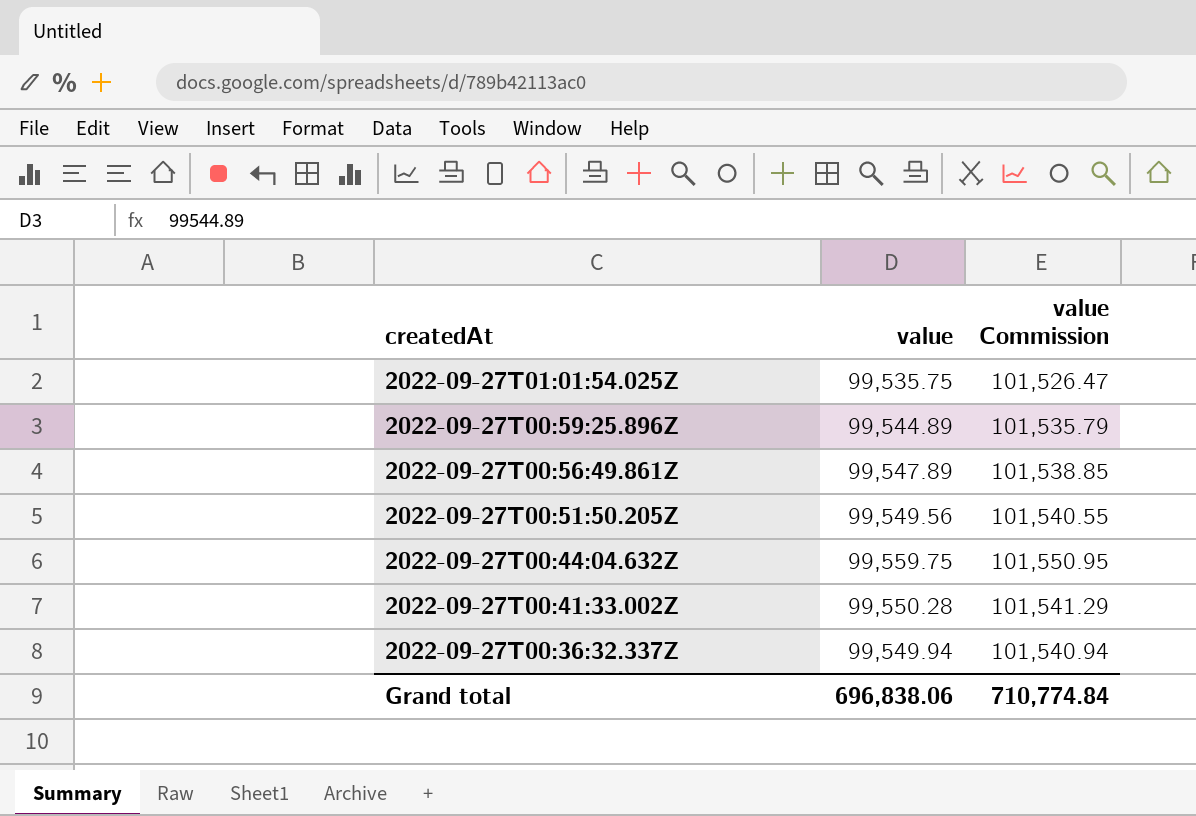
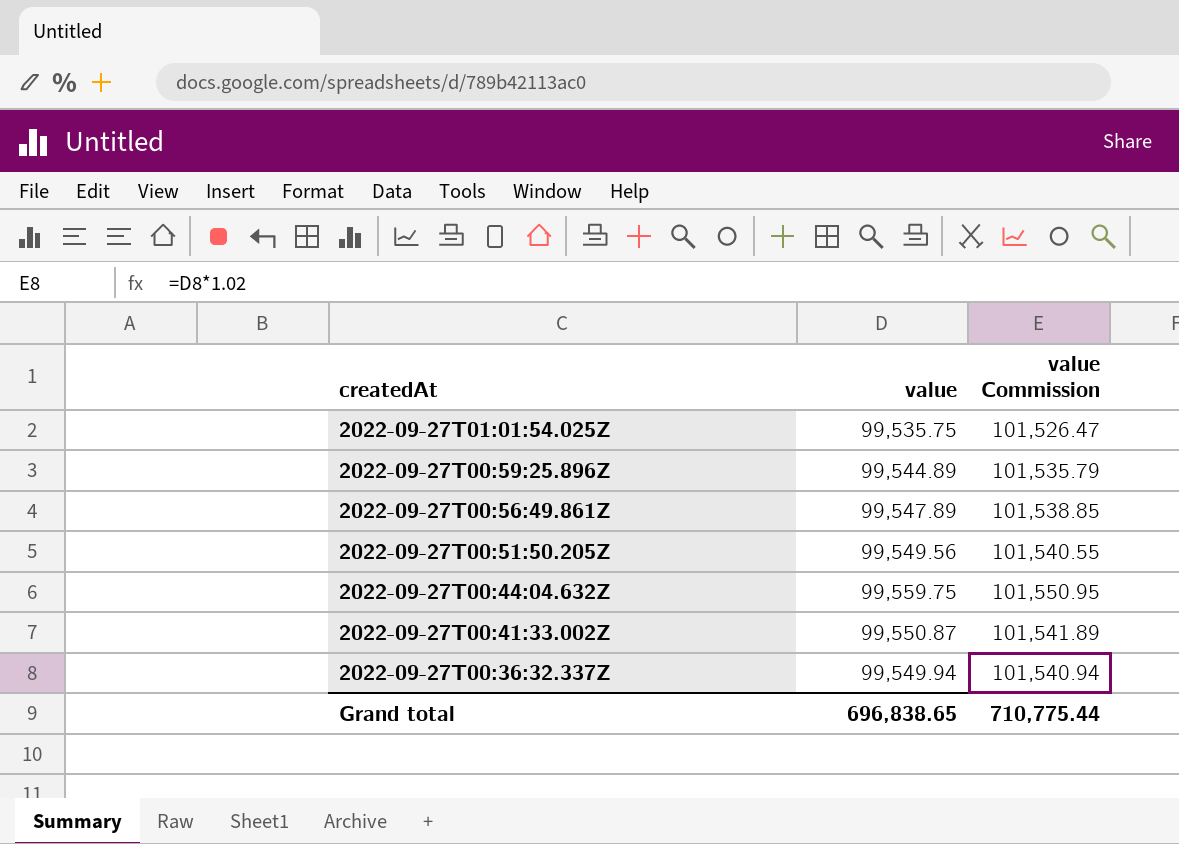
2022-09-27T00:41:33.002Z | value: 99,550.28 -> 99,550.87
2022-09-27T00:41:33.002Z | value Commission: 101,541.29 -> 101,541.89
Grand total | value: 696,838.06 -> 696,838.65
Grand total | value Commission: 710,774.84 -> 710,775.44

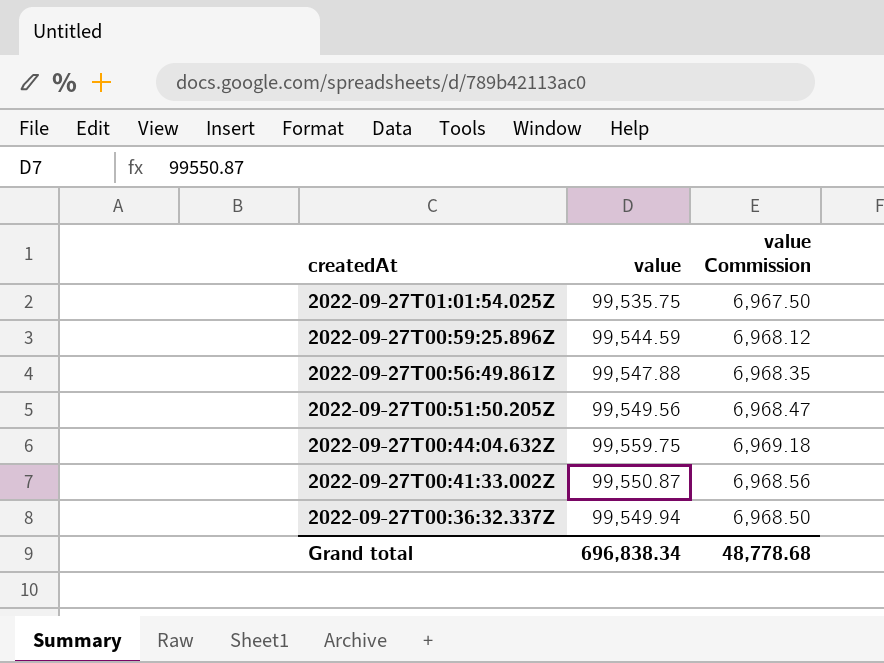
column value Commission | formula: [value] * 1.02 -> [value] * 0.07
2022-09-27T00:59:25.896Z | value: 99,544.89 -> 99,544.59
2022-09-27T00:56:49.861Z | value: 99,547.89 -> 99,547.88
Grand total | value: 696,838.65 -> 696,838.34
Grand total | value Commission: 710,775.44 -> 48,778.68

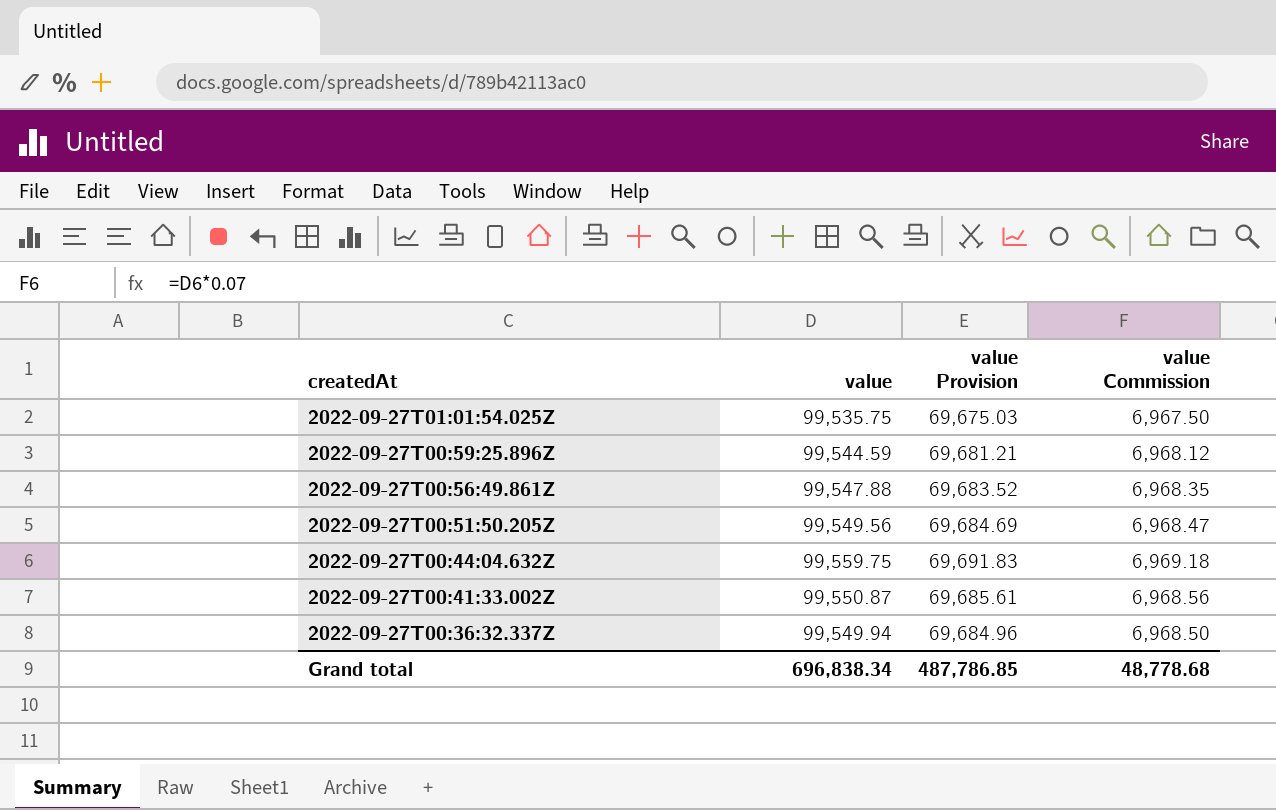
column value Provision | formula: none -> [value] * 0.7

